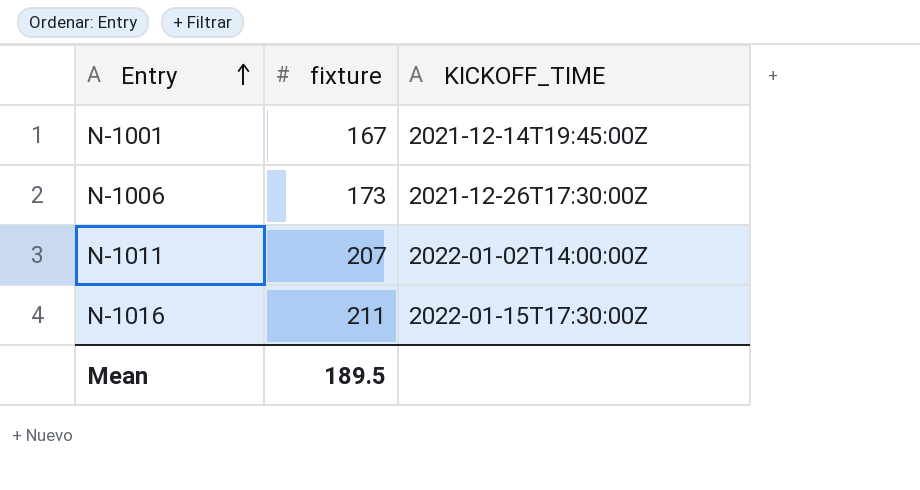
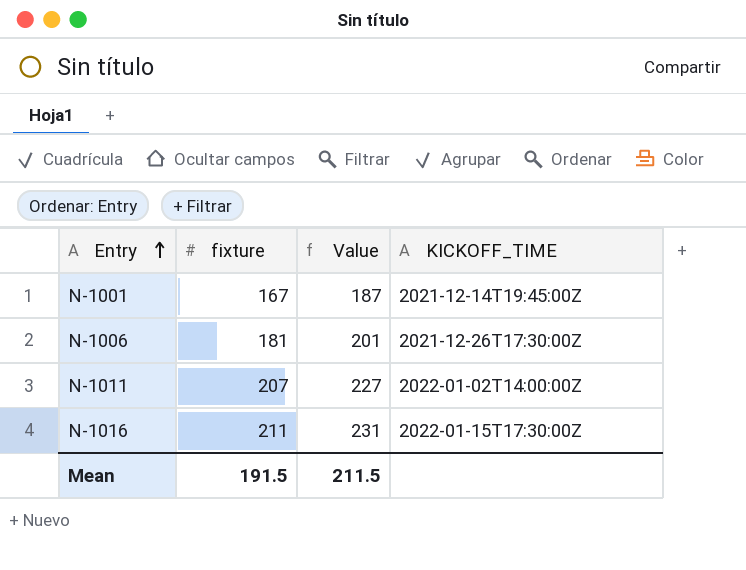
column Value | formula: none -> [fixture] + 20
N-1006 | fixture: 173 -> 181
Mean | fixture: 189.5 -> 191.5

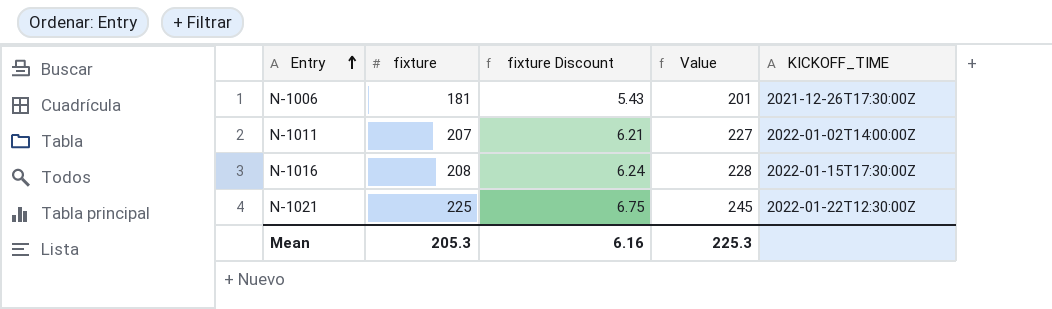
column fixture Discount | formula: none -> [fixture] * 0.03
row N-1001: 167 | 187 | 2021-12-14T19:45:00Z -> none
N-1016 | fixture: 211 -> 208
N-1016 | Value: 231 -> 228
row N-1021: none -> 225 | 6.75 | 245 | 2022-01-22T12:30:00Z
Mean | fixture: 191.5 -> 205.3
Mean | Value: 211.5 -> 225.3

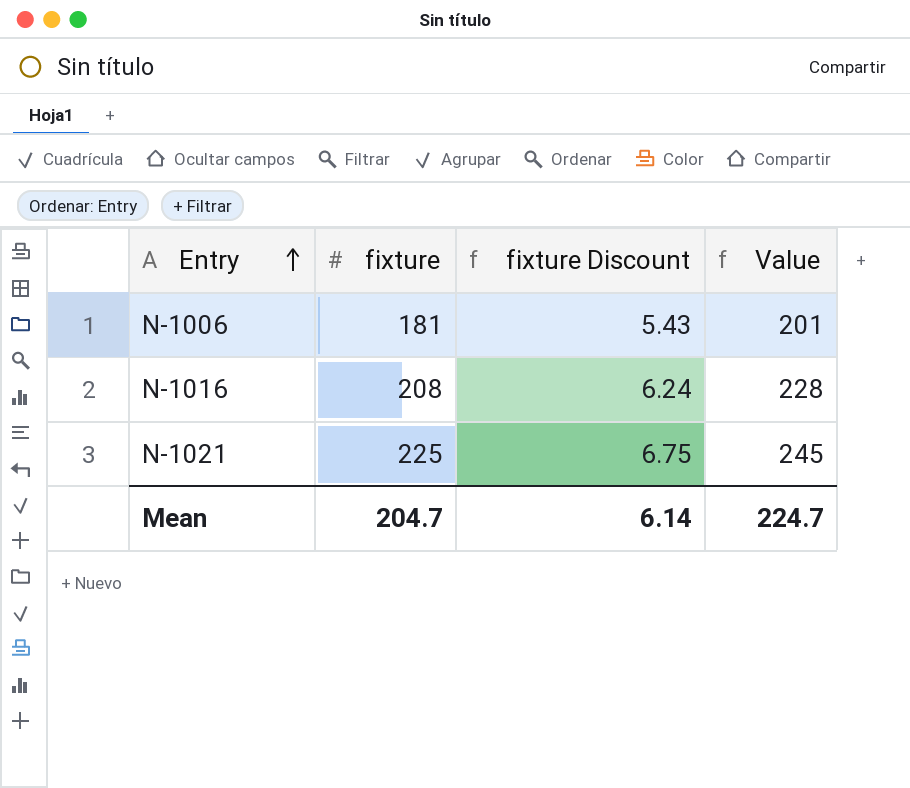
column KICKOFF_TIME | position: 5 -> none
row N-1011: 207 | 6.21 | 227 | 2022-01-02T14:00:00Z -> none
Mean | fixture: 205.3 -> 204.7
Mean | fixture Discount: 6.16 -> 6.14
Mean | Value: 225.3 -> 224.7

